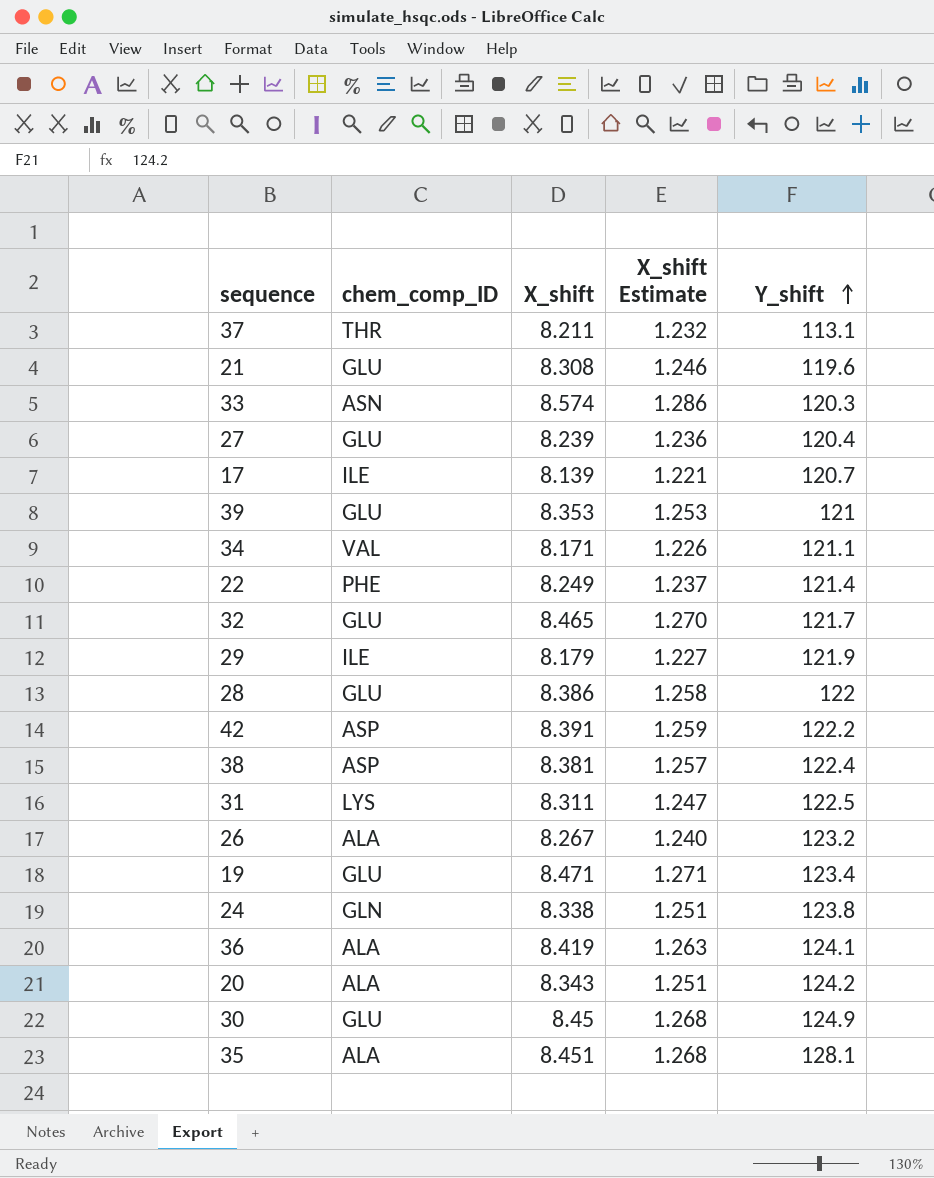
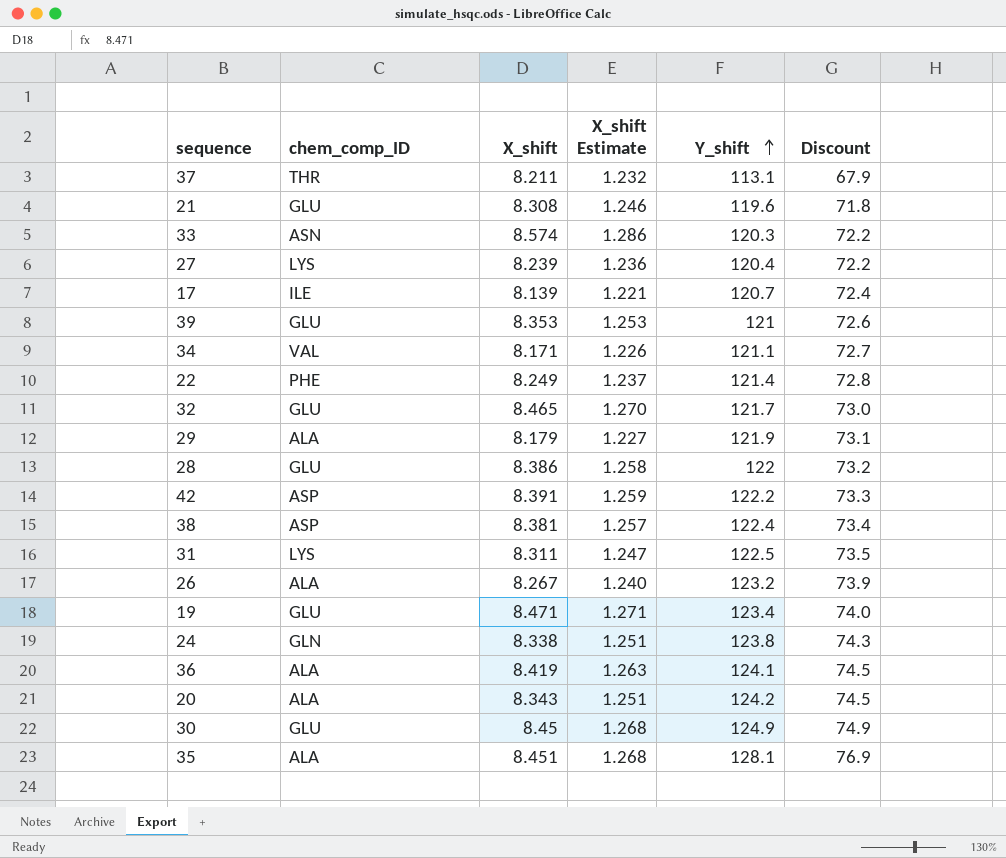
column Discount | formula: none -> [Y_shift] * 0.6
27 | chem_comp_ID: GLU -> LYS
29 | chem_comp_ID: ILE -> ALA

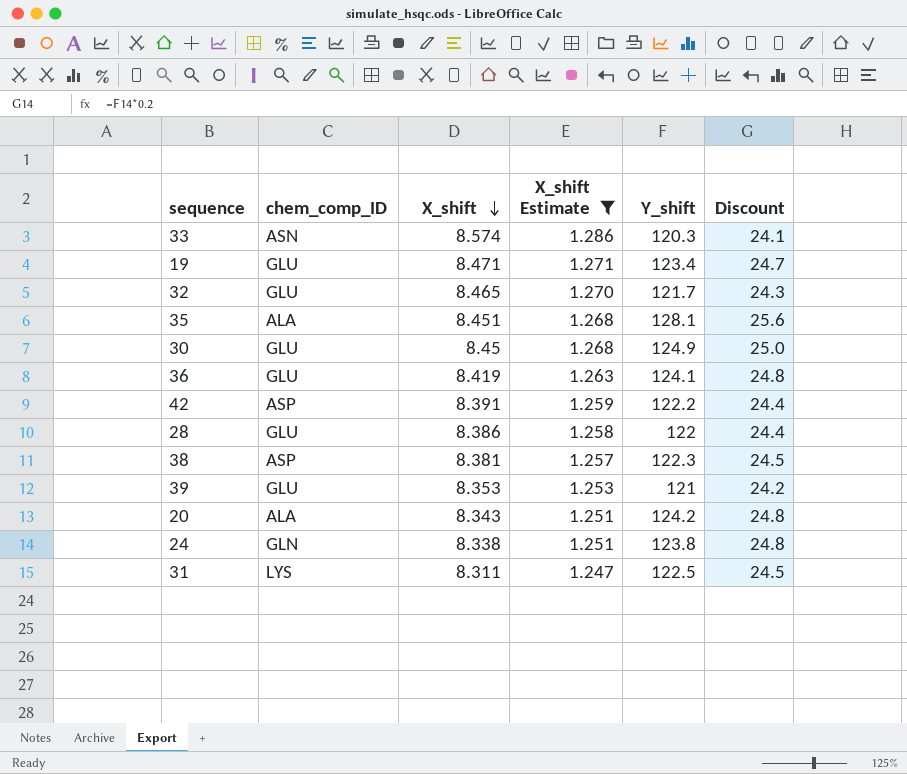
filter: none -> X_shift Estimate >= 1.247
row order: Y_shift ascending -> X_shift descending
column Discount | formula: [Y_shift] * 0.6 -> [Y_shift] * 0.2
36 | chem_comp_ID: ALA -> GLU
38 | Y_shift: 122.4 -> 122.3

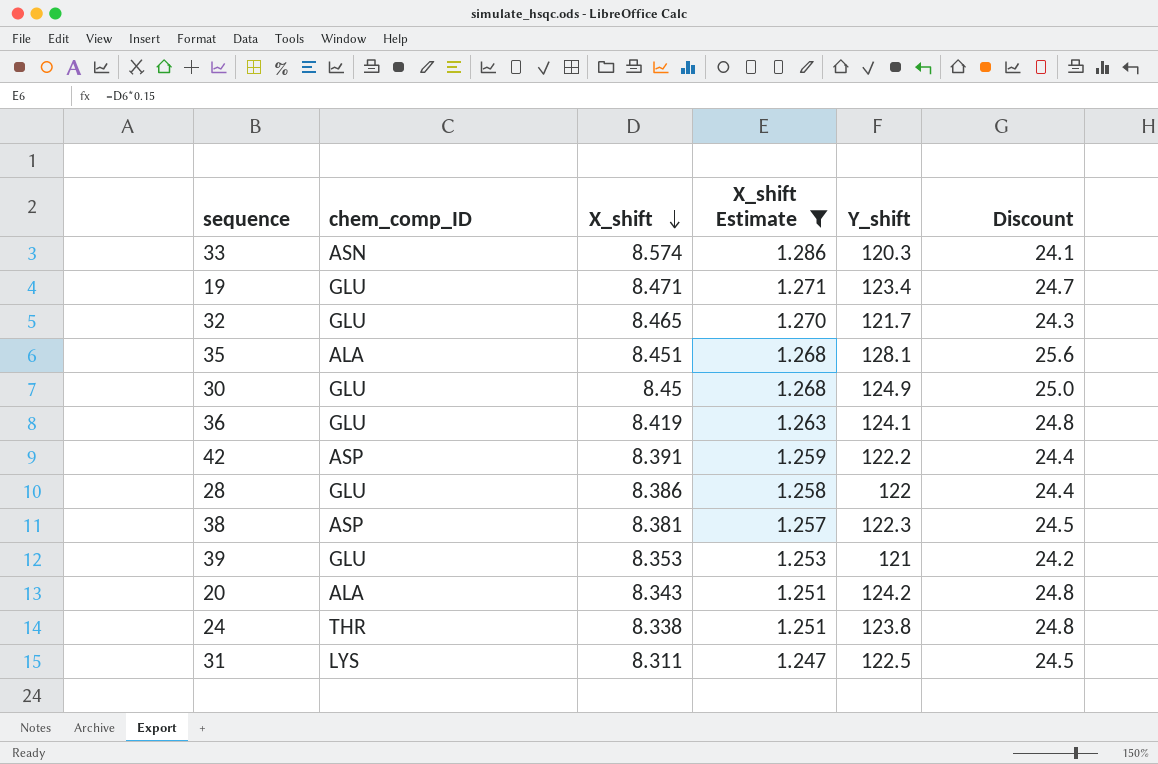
24 | chem_comp_ID: GLN -> THR

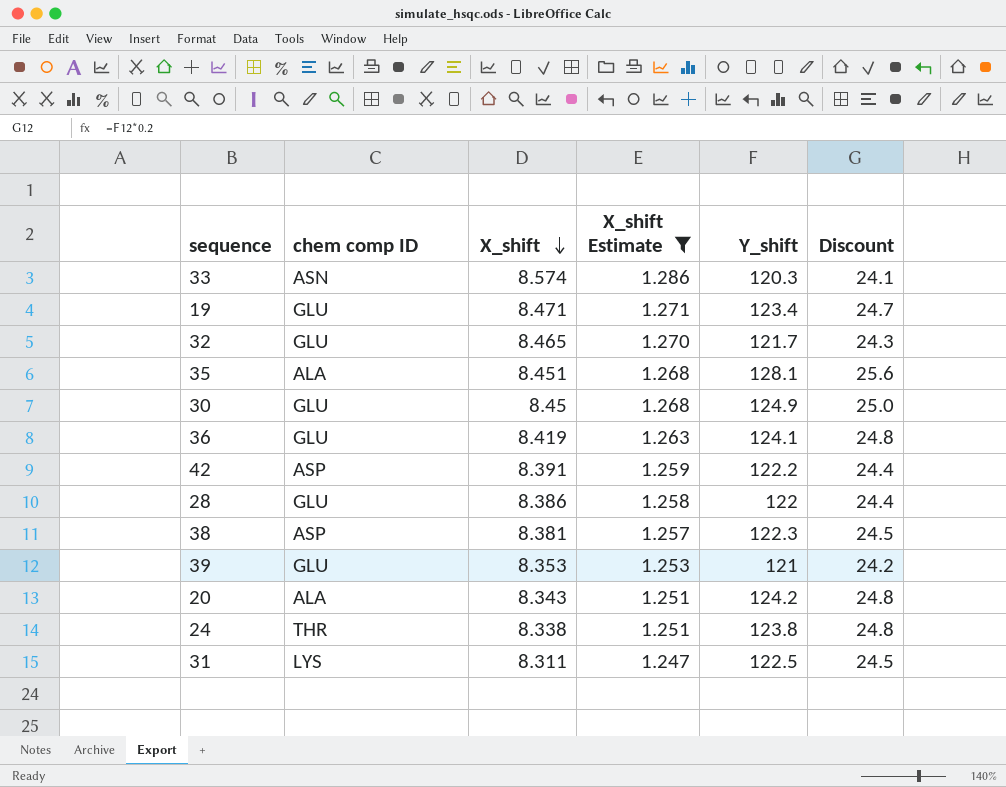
column name: chem_comp_ID -> chem comp ID

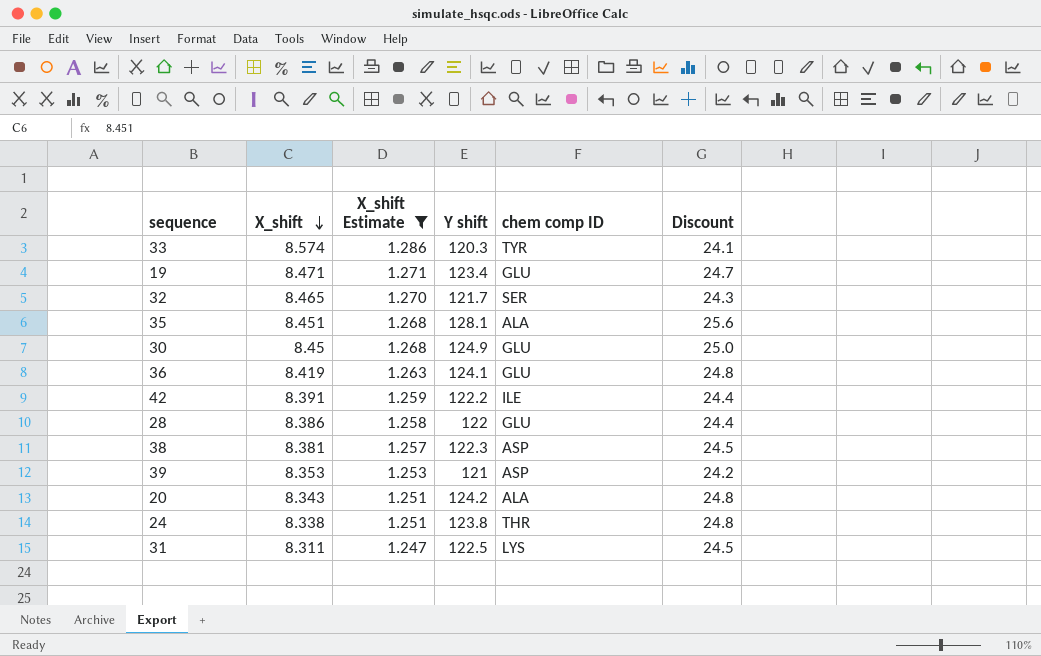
column name: Y_shift -> Y shift
column chem comp ID | position: 2 -> 5
33 | chem comp ID: ASN -> TYR
32 | chem comp ID: GLU -> SER
42 | chem comp ID: ASP -> ILE
39 | chem comp ID: GLU -> ASP

